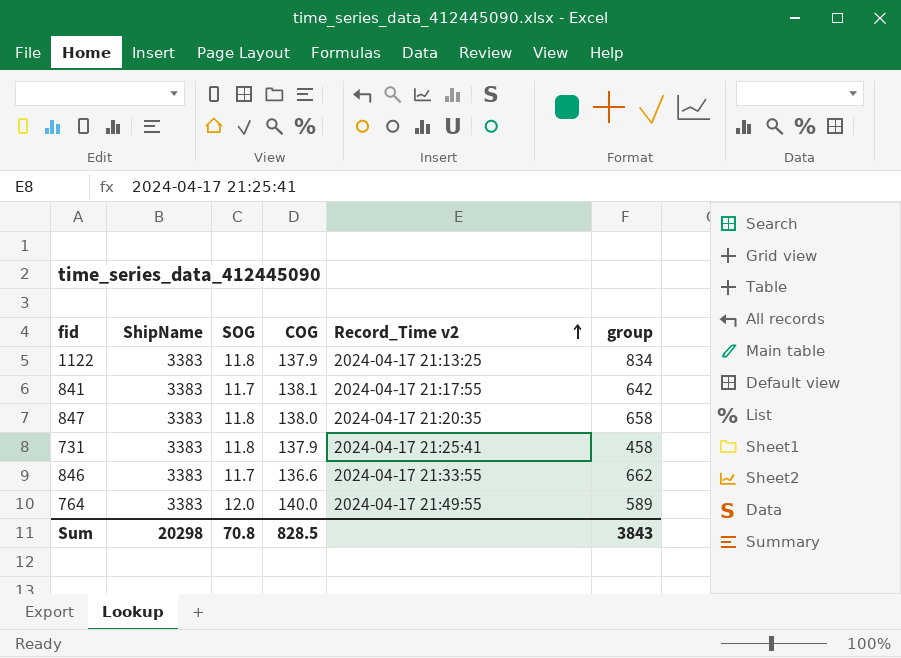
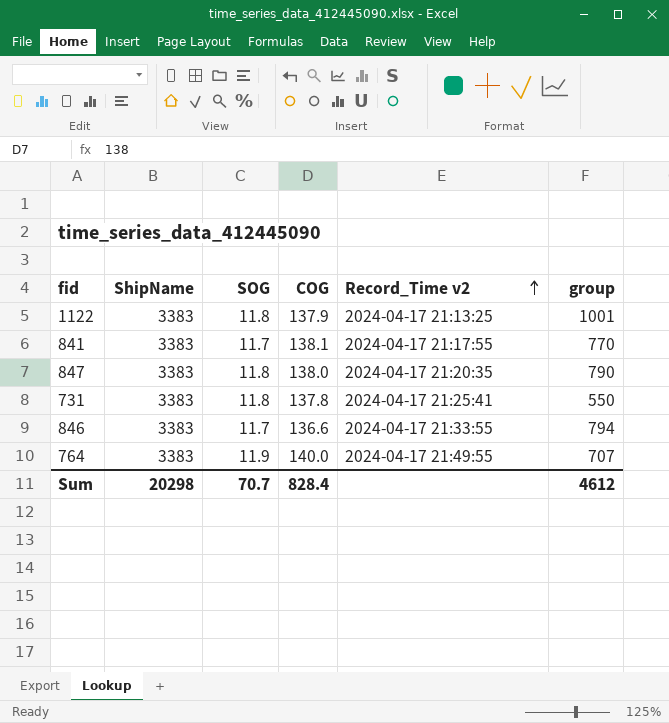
1122 | group: 834 -> 1001
841 | group: 642 -> 770
847 | group: 658 -> 790
731 | COG: 137.9 -> 137.8
731 | group: 458 -> 550
846 | group: 662 -> 794
764 | SOG: 12.0 -> 11.9
764 | group: 589 -> 707
Sum | SOG: 70.8 -> 70.7
Sum | COG: 828.5 -> 828.4
Sum | group: 3843 -> 4612

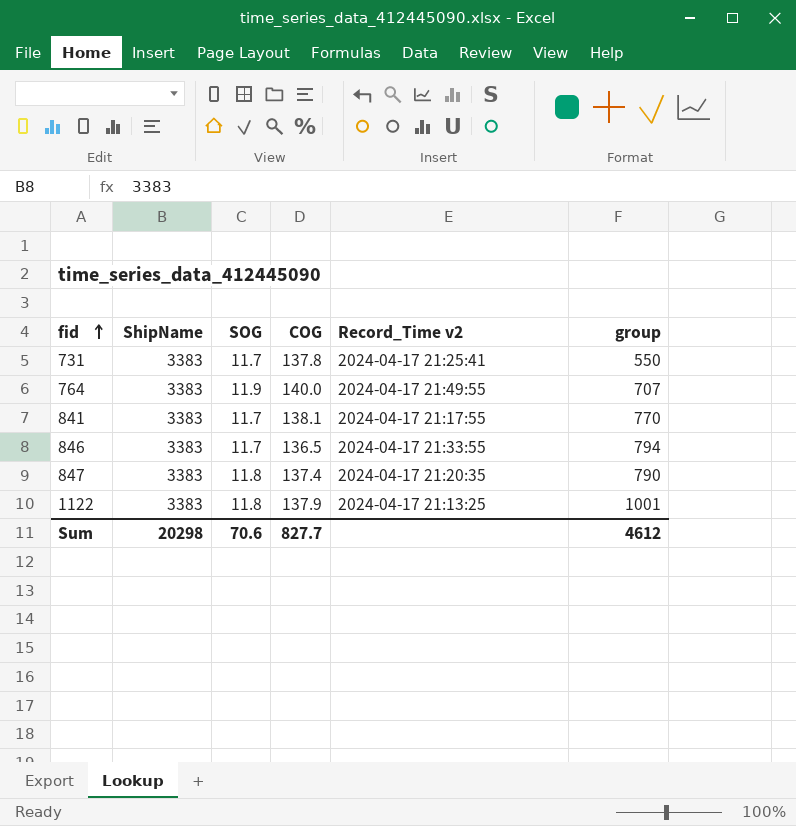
row order: Record_Time v2 ascending -> fid ascending
731 | SOG: 11.8 -> 11.7
846 | COG: 136.6 -> 136.5
847 | COG: 138.0 -> 137.4
Sum | SOG: 70.7 -> 70.6
Sum | COG: 828.4 -> 827.7

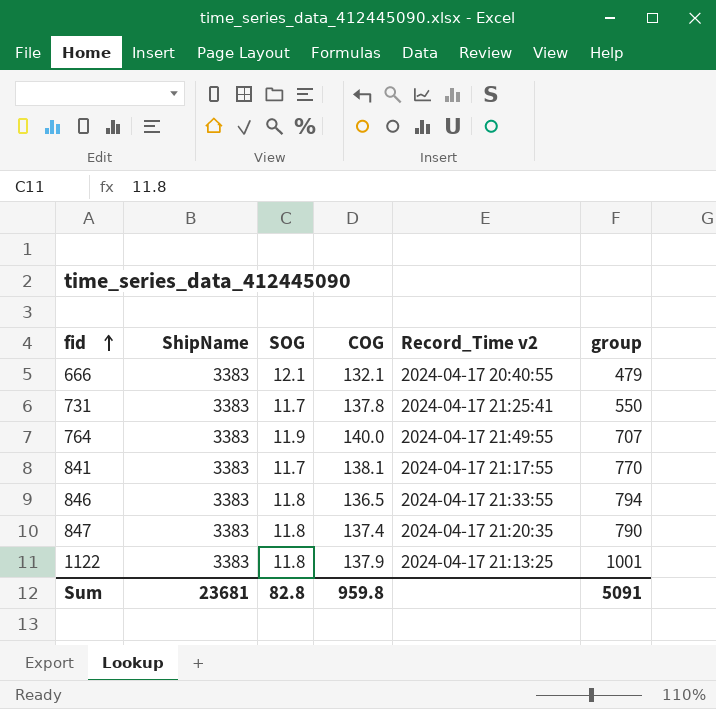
row 666: none -> 3383 | 12.1 | 132.1 | 2024-04-17 20:40:55 | 479
846 | SOG: 11.7 -> 11.8
Sum | ShipName: 20298 -> 23681
Sum | SOG: 70.6 -> 82.8
Sum | COG: 827.7 -> 959.8
Sum | group: 4612 -> 5091

